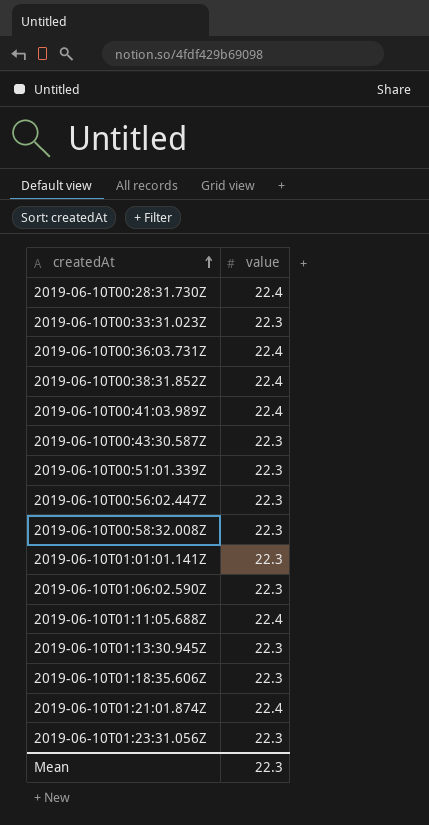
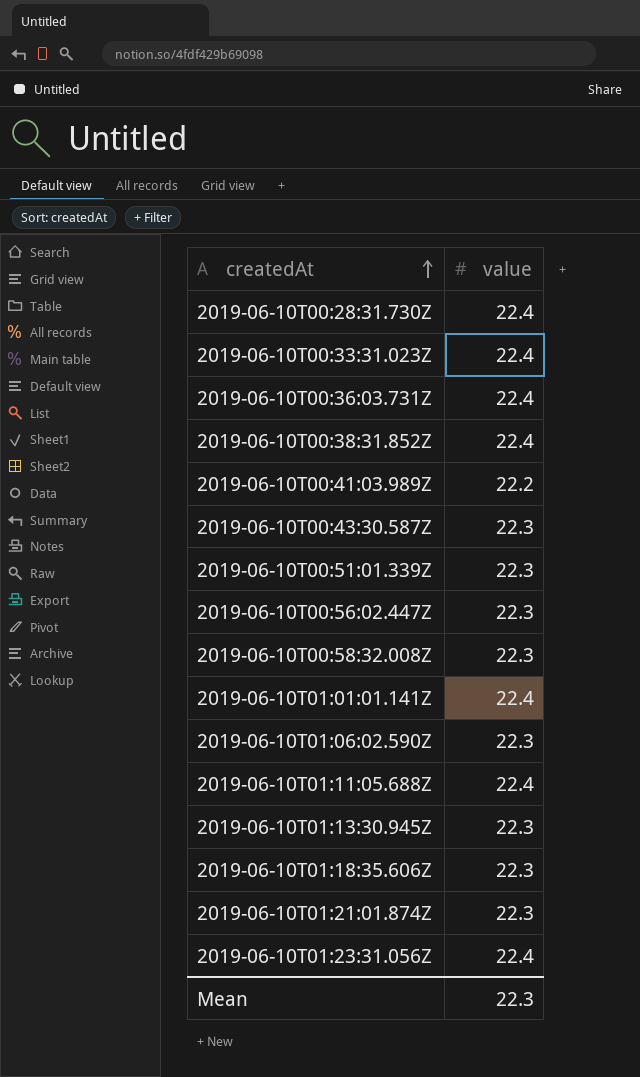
2019-06-10T00:33:31.023Z | value: 22.3 -> 22.4
2019-06-10T00:41:03.989Z | value: 22.4 -> 22.2
2019-06-10T01:01:01.141Z | value: 22.3 -> 22.4
2019-06-10T01:21:01.874Z | value: 22.4 -> 22.3
2019-06-10T01:23:31.056Z | value: 22.3 -> 22.4

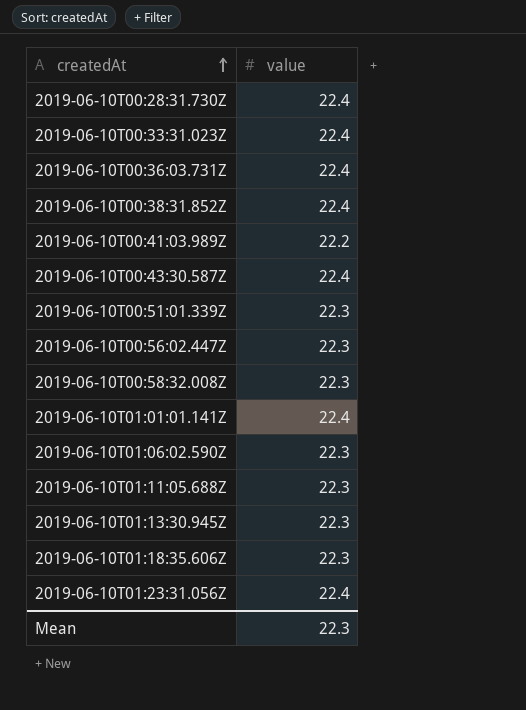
row 2019-06-10T01:21:01.874Z: 22.3 -> none
2019-06-10T00:43:30.587Z | value: 22.3 -> 22.4
2019-06-10T01:11:05.688Z | value: 22.4 -> 22.3

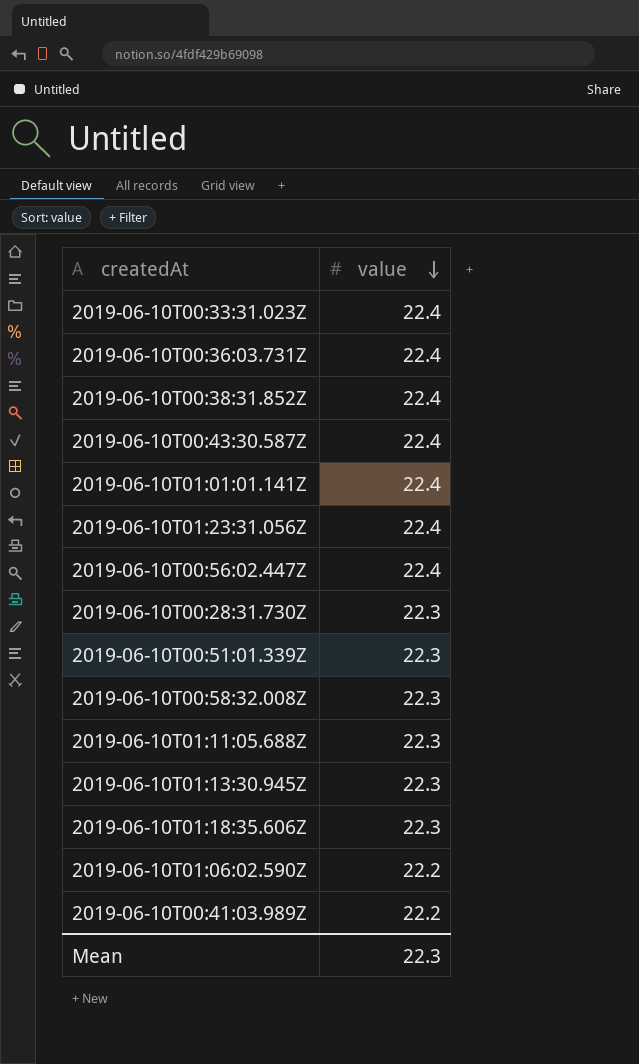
row order: createdAt ascending -> value descending
2019-06-10T00:56:02.447Z | value: 22.3 -> 22.4
2019-06-10T00:28:31.730Z | value: 22.4 -> 22.3
2019-06-10T01:06:02.590Z | value: 22.3 -> 22.2

